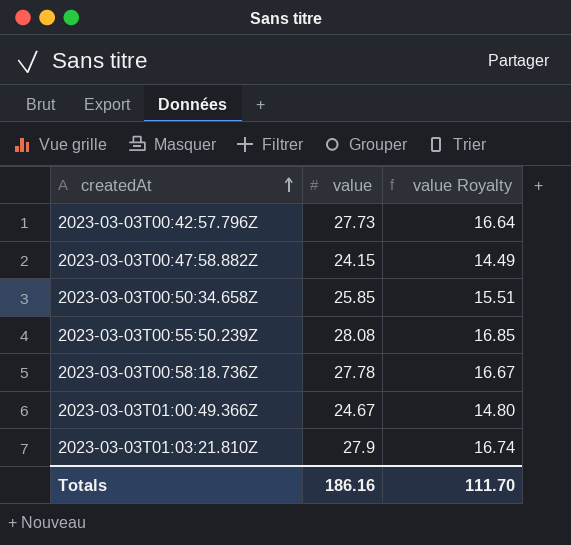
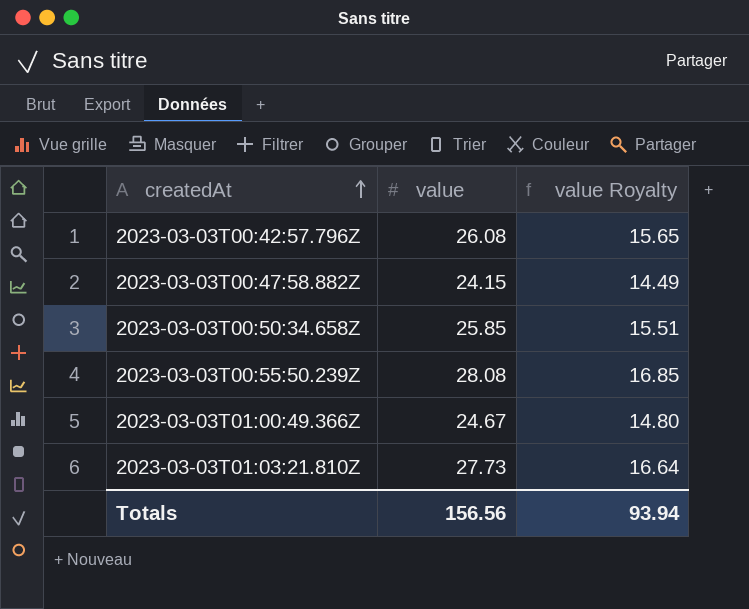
row 2023-03-03T00:58:18.736Z: 27.78 | 16.67 -> none
2023-03-03T00:42:57.796Z | value: 27.73 -> 26.08
2023-03-03T00:42:57.796Z | value Royalty: 16.64 -> 15.65
2023-03-03T01:03:21.810Z | value: 27.9 -> 27.73
2023-03-03T01:03:21.810Z | value Royalty: 16.74 -> 16.64
Totals | value: 186.16 -> 156.56
Totals | value Royalty: 111.70 -> 93.94

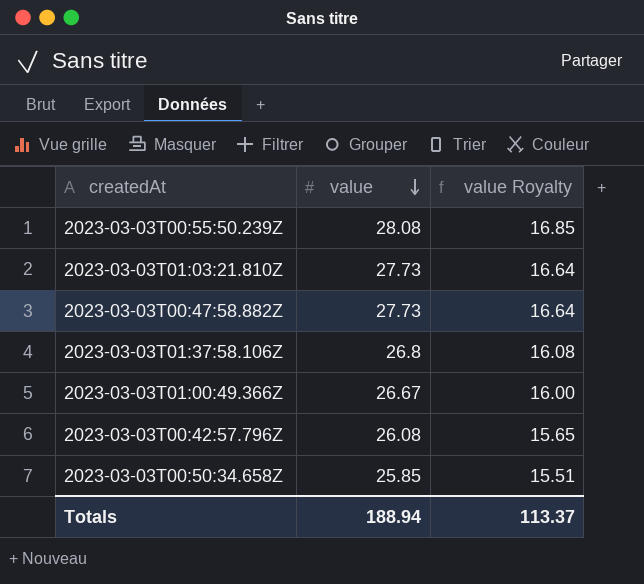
row order: createdAt ascending -> value descending
2023-03-03T00:47:58.882Z | value: 24.15 -> 27.73
2023-03-03T00:47:58.882Z | value Royalty: 14.49 -> 16.64
row 2023-03-03T01:37:58.106Z: none -> 26.8 | 16.08
2023-03-03T01:00:49.366Z | value: 24.67 -> 26.67
2023-03-03T01:00:49.366Z | value Royalty: 14.80 -> 16.00
Totals | value: 156.56 -> 188.94
Totals | value Royalty: 93.94 -> 113.37

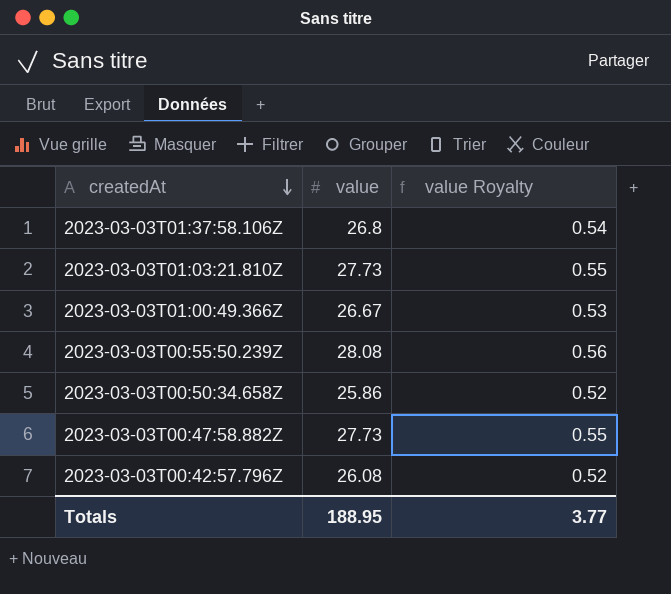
row order: value descending -> createdAt descending
column value Royalty | formula: [value] * 0.6 -> [value] * 0.02
2023-03-03T00:50:34.658Z | value: 25.85 -> 25.86
Totals | value: 188.94 -> 188.95
Totals | value Royalty: 113.37 -> 3.77

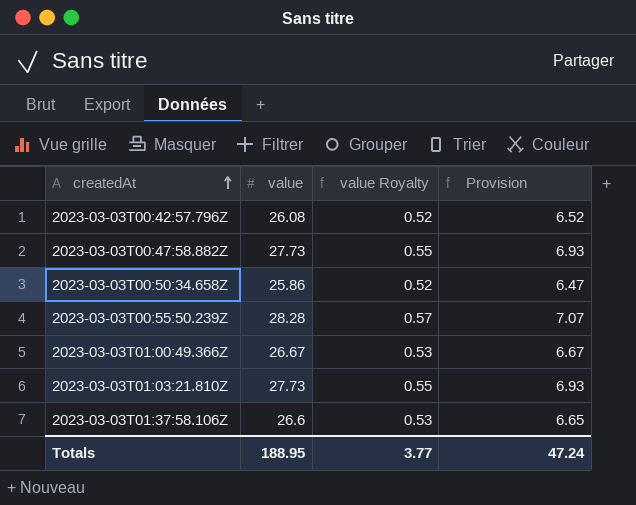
row order: createdAt descending -> createdAt ascending
column Provision | formula: none -> [value] * 0.25
2023-03-03T00:55:50.239Z | value: 28.08 -> 28.28
2023-03-03T00:55:50.239Z | value Royalty: 0.56 -> 0.57
2023-03-03T01:37:58.106Z | value: 26.8 -> 26.6
2023-03-03T01:37:58.106Z | value Royalty: 0.54 -> 0.53

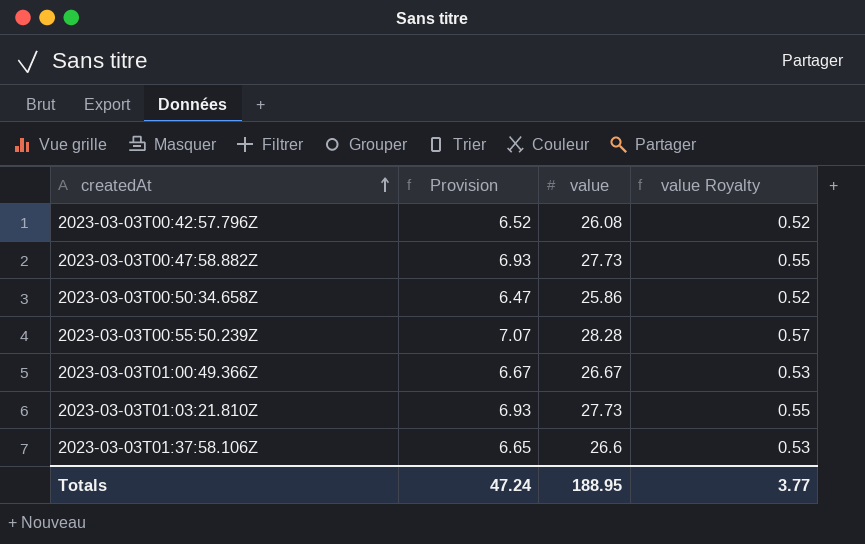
column Provision | position: 4 -> 2

